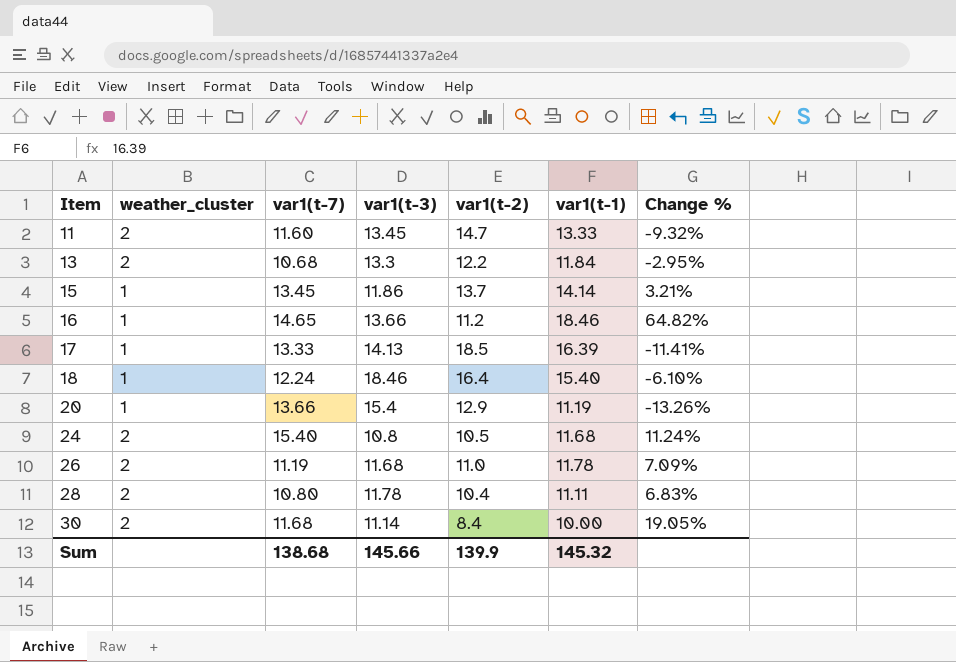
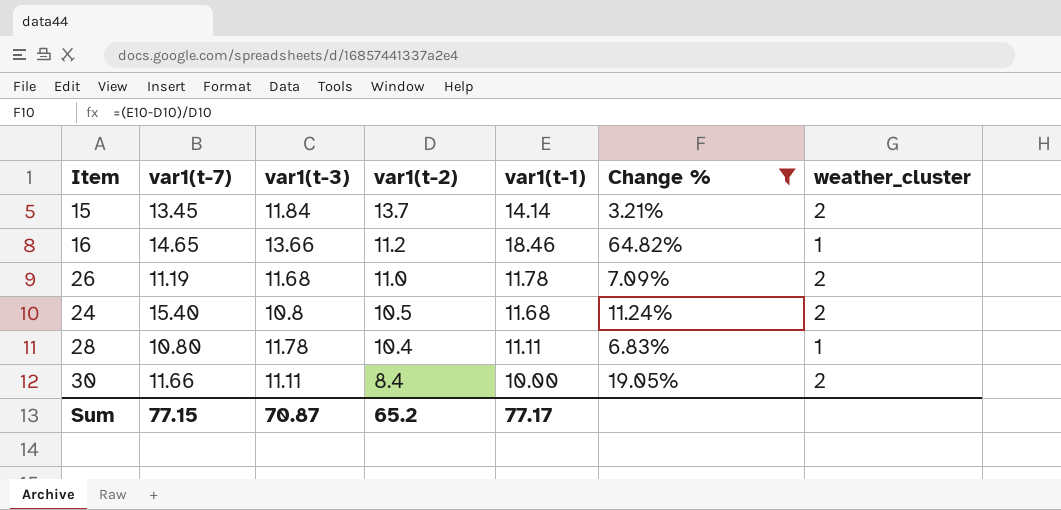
filter: none -> Change % >= 3.21%
row order: Item ascending -> var1(t-2) descending
column weather_cluster | position: 2 -> 7
15 | var1(t-3): 11.86 -> 11.84
15 | weather_cluster: 1 -> 2
28 | weather_cluster: 2 -> 1
30 | var1(t-7): 11.68 -> 11.66
30 | var1(t-3): 11.14 -> 11.11
Sum | var1(t-7): 138.68 -> 77.15
Sum | var1(t-3): 145.66 -> 70.87
Sum | var1(t-2): 139.9 -> 65.2
Sum | var1(t-1): 145.32 -> 77.17

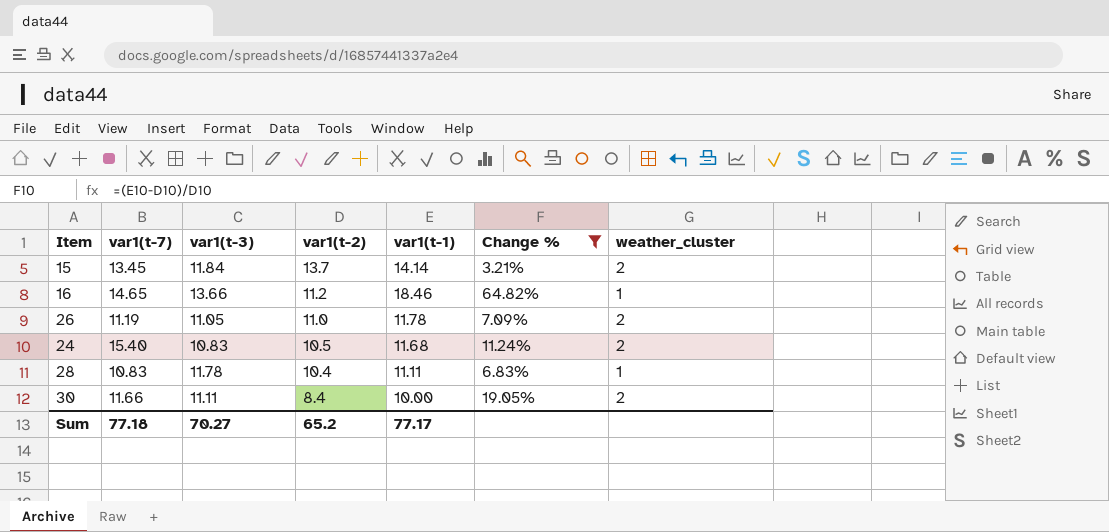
26 | var1(t-3): 11.68 -> 11.05
24 | var1(t-3): 10.8 -> 10.83
28 | var1(t-7): 10.80 -> 10.83
Sum | var1(t-7): 77.15 -> 77.18
Sum | var1(t-3): 70.87 -> 70.27

